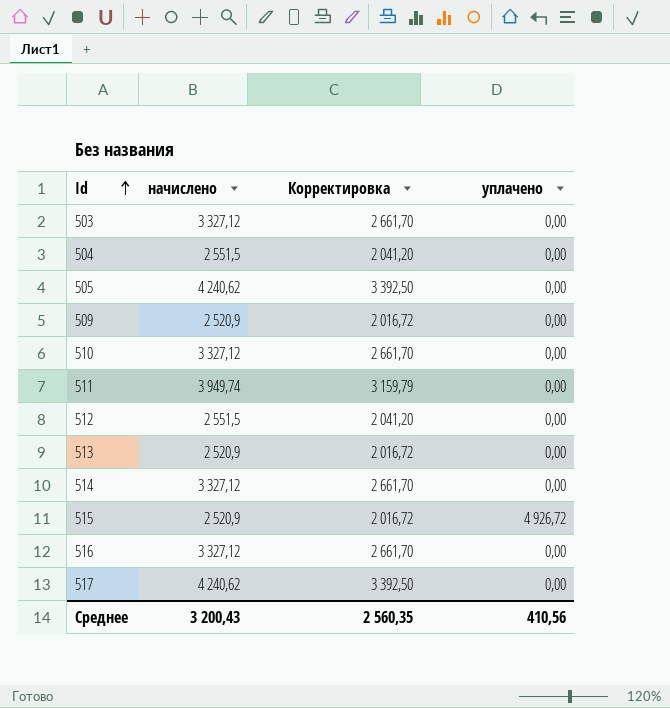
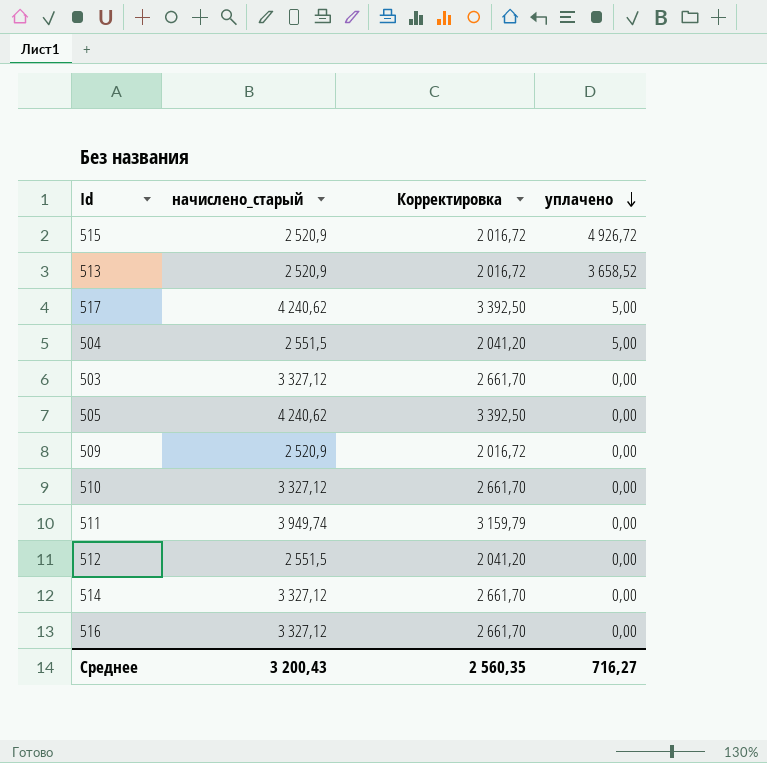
row order: Id ascending -> уплачено descending
column name: начислено -> начислено_старый
513 | уплачено: 0,00 -> 3 658,52
517 | уплачено: 0,00 -> 5,00
504 | уплачено: 0,00 -> 5,00
Среднее | уплачено: 410,56 -> 716,27

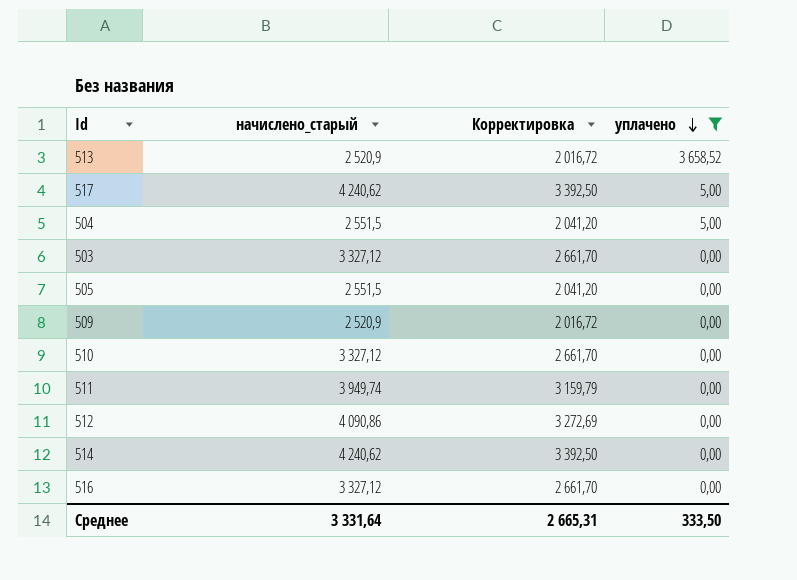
filter: none -> уплачено != 4 926,72
505 | начислено_старый: 4 240,62 -> 2 551,5
505 | Корректировка: 3 392,50 -> 2 041,20
512 | начислено_старый: 2 551,5 -> 4 090,86
512 | Корректировка: 2 041,20 -> 3 272,69
514 | начислено_старый: 3 327,12 -> 4 240,62
514 | Корректировка: 2 661,70 -> 3 392,50
Среднее | начислено_старый: 3 200,43 -> 3 331,64
Среднее | Корректировка: 2 560,35 -> 2 665,31
Среднее | уплачено: 716,27 -> 333,50

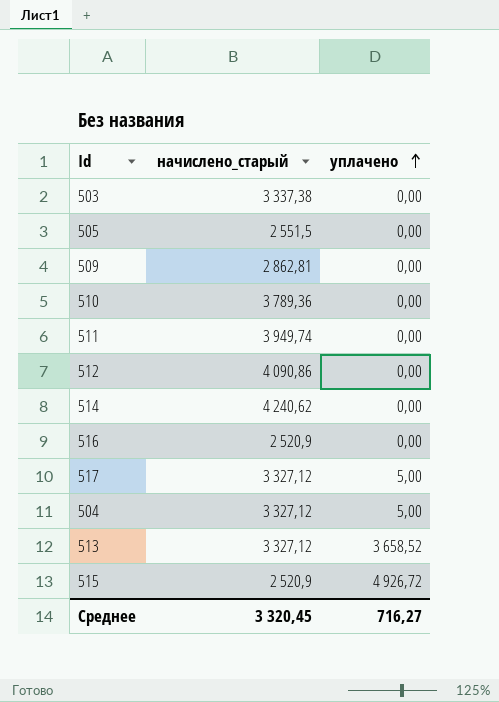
filter: уплачено != 4 926,72 -> none
row order: уплачено descending -> уплачено ascending
column Корректировка | formula: [начислено_старый] * 0,8 -> none
503 | начислено_старый: 3 327,12 -> 3 337,38
509 | начислено_старый: 2 520,9 -> 2 862,81
510 | начислено_старый: 3 327,12 -> 3 789,36
516 | начислено_старый: 3 327,12 -> 2 520,9
517 | начислено_старый: 4 240,62 -> 3 327,12
504 | начислено_старый: 2 551,5 -> 3 327,12
513 | начислено_старый: 2 520,9 -> 3 327,12
Среднее | начислено_старый: 3 331,64 -> 3 320,45
Среднее | уплачено: 333,50 -> 716,27

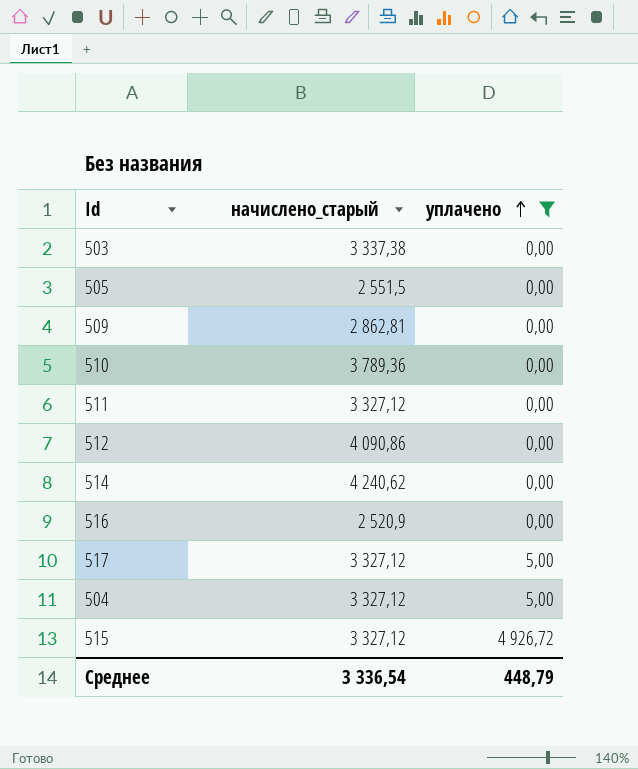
filter: none -> уплачено != 3 658,52
511 | начислено_старый: 3 949,74 -> 3 327,12
515 | начислено_старый: 2 520,9 -> 3 327,12
Среднее | начислено_старый: 3 320,45 -> 3 336,54
Среднее | уплачено: 716,27 -> 448,79

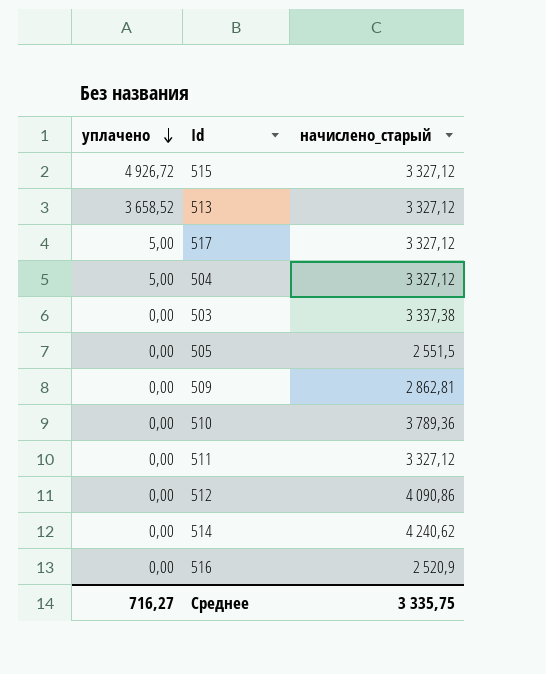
filter: уплачено != 3 658,52 -> none
row order: уплачено ascending -> уплачено descending
column уплачено | position: 3 -> 1
Среднее | уплачено: 448,79 -> 716,27
Среднее | начислено_старый: 3 336,54 -> 3 335,75

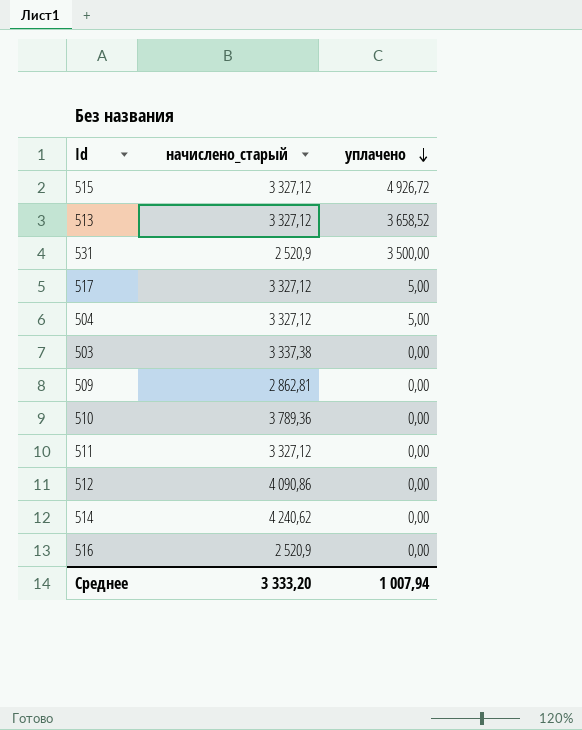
column уплачено | position: 1 -> 3
row 505: 0,00 | 2 551,5 -> none
row 531: none -> 2 520,9 | 3 500,00
Среднее | начислено_старый: 3 335,75 -> 3 333,20
Среднее | уплачено: 716,27 -> 1 007,94

